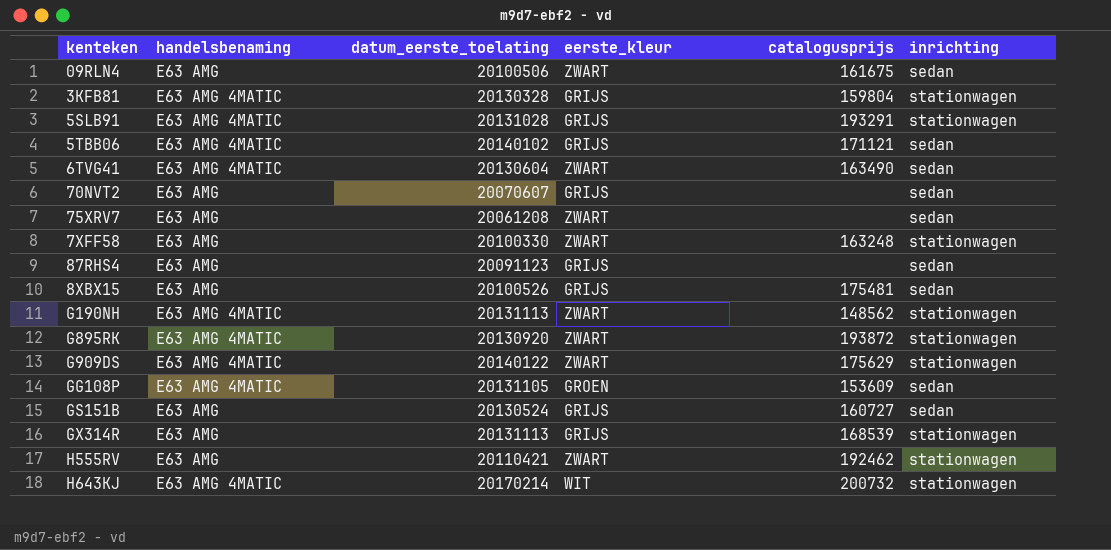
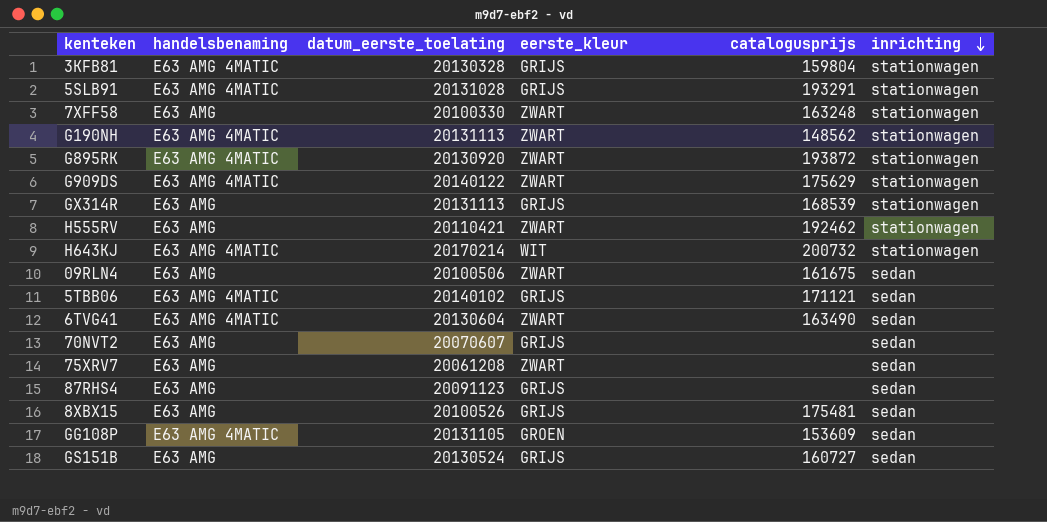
row order: none -> inrichting descending

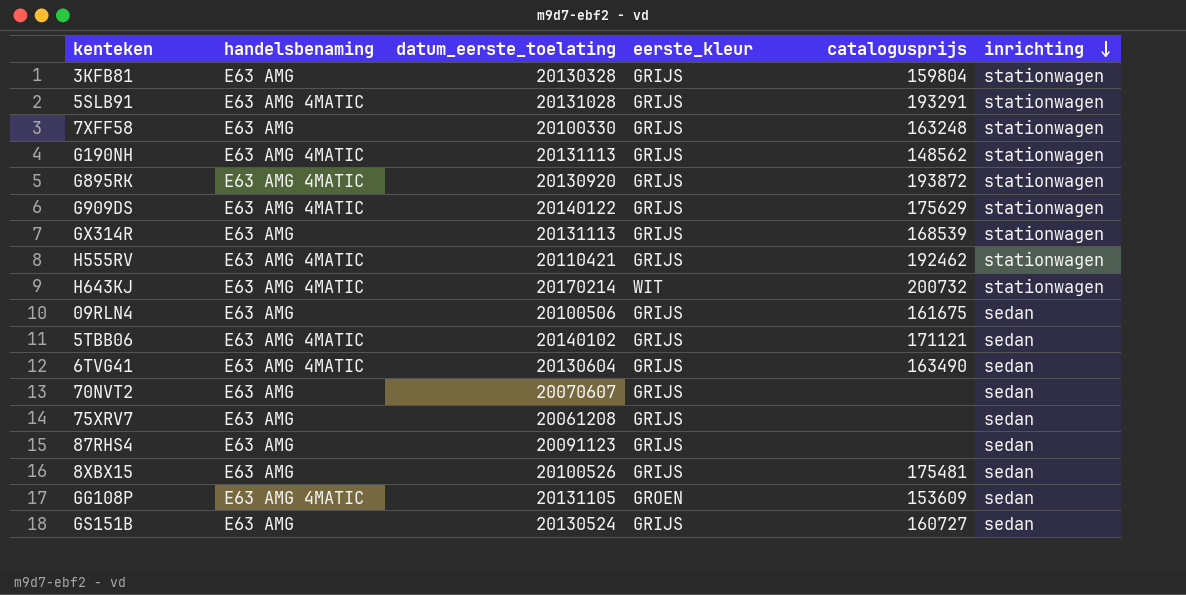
3KFB81 | handelsbenaming: E63 AMG 4MATIC -> E63 AMG
7XFF58 | eerste_kleur: ZWART -> GRIJS
G190NH | eerste_kleur: ZWART -> GRIJS
G895RK | eerste_kleur: ZWART -> GRIJS
G909DS | eerste_kleur: ZWART -> GRIJS
H555RV | handelsbenaming: E63 AMG -> E63 AMG 4MATIC
H555RV | eerste_kleur: ZWART -> GRIJS
09RLN4 | eerste_kleur: ZWART -> GRIJS
6TVG41 | eerste_kleur: ZWART -> GRIJS
75XRV7 | eerste_kleur: ZWART -> GRIJS

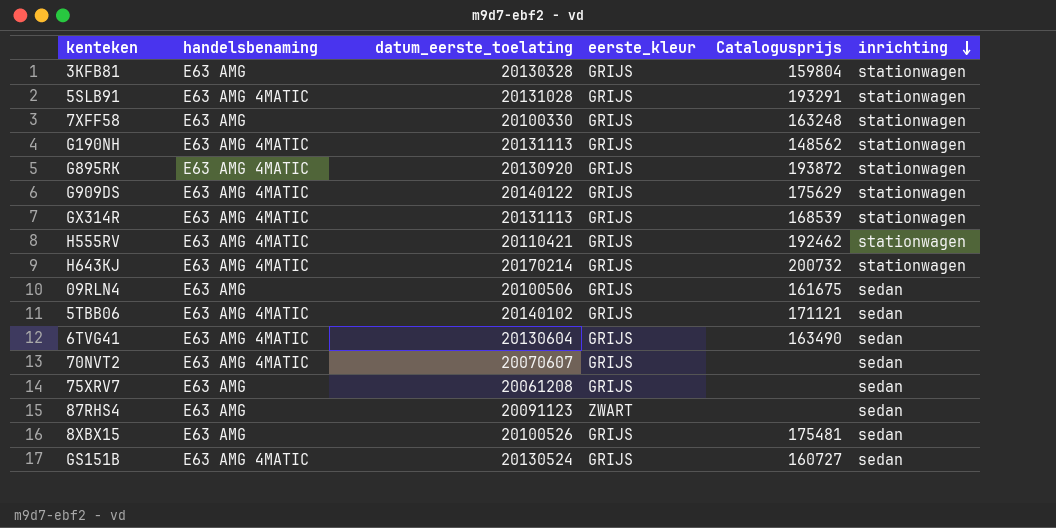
column name: catalogusprijs -> Catalogusprijs
row GG108P: E63 AMG 4MATIC | 20131105 | GROEN | 153609 | sedan -> none
GX314R | handelsbenaming: E63 AMG -> E63 AMG 4MATIC
H643KJ | eerste_kleur: WIT -> GRIJS
70NVT2 | handelsbenaming: E63 AMG -> E63 AMG 4MATIC
87RHS4 | eerste_kleur: GRIJS -> ZWART
GS151B | handelsbenaming: E63 AMG -> E63 AMG 4MATIC

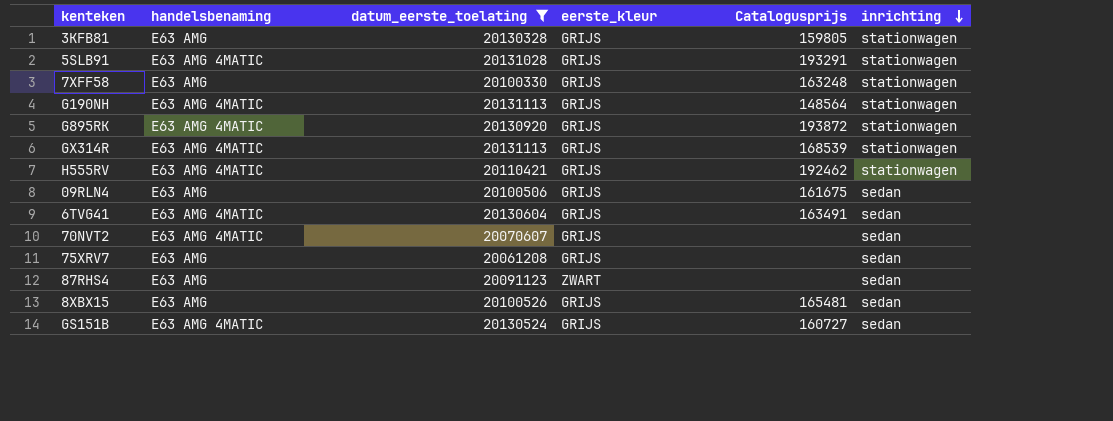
filter: none -> datum_eerste_toelating <= 20131113
3KFB81 | Catalogusprijs: 159804 -> 159805
G190NH | Catalogusprijs: 148562 -> 148564
6TVG41 | Catalogusprijs: 163490 -> 163491
8XBX15 | Catalogusprijs: 175481 -> 165481

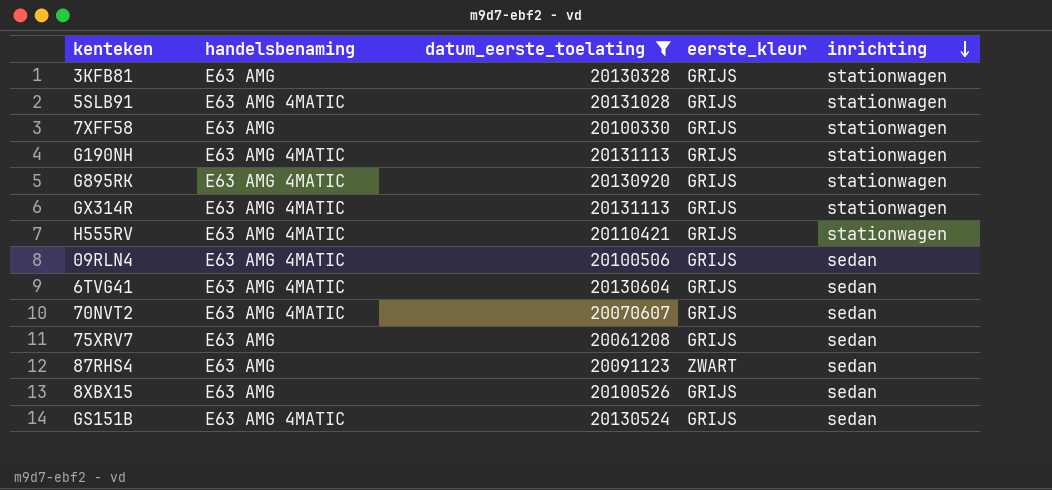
column Catalogusprijs | position: 5 -> none
09RLN4 | handelsbenaming: E63 AMG -> E63 AMG 4MATIC

